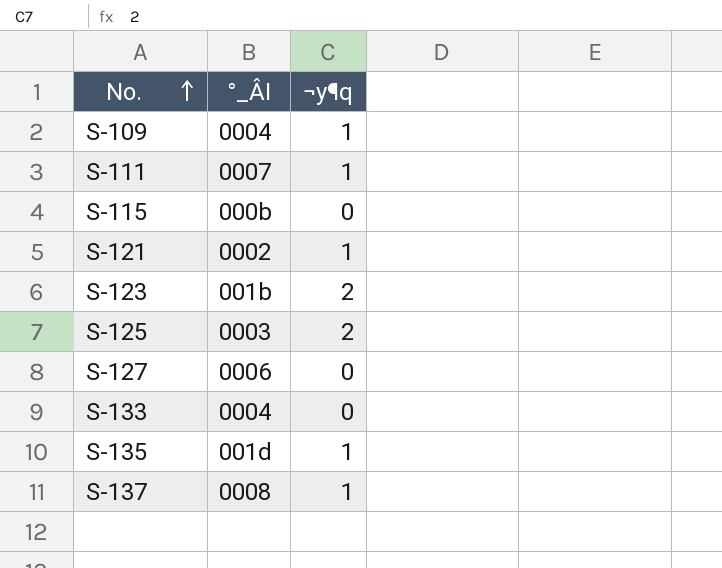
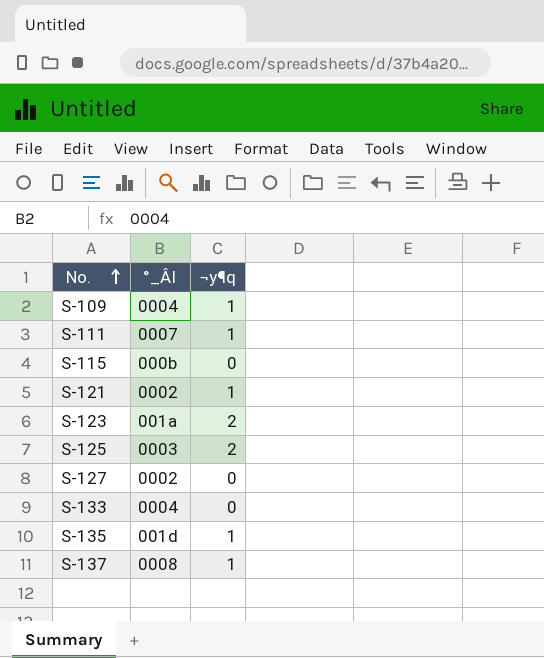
S-123 | °_ÂI: 001b -> 001a
S-127 | °_ÂI: 0006 -> 0002

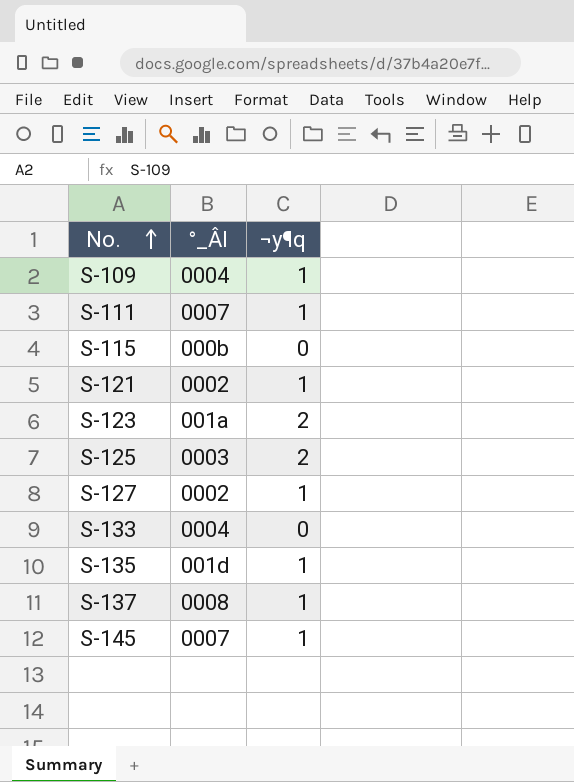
S-127 | ¬y¶q: 0 -> 1
row S-145: none -> 0007 | 1

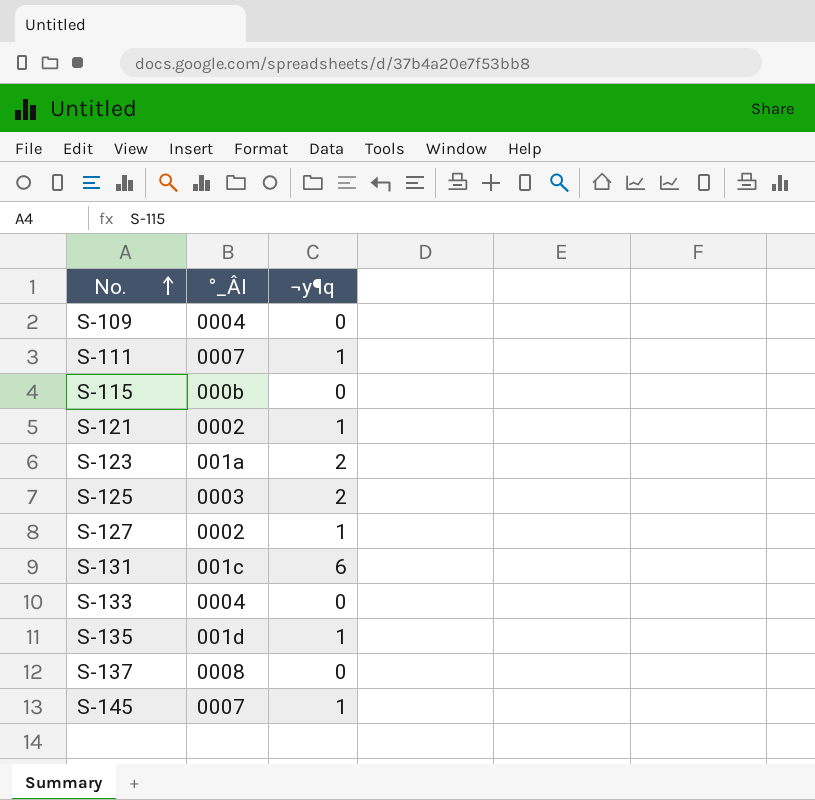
S-109 | ¬y¶q: 1 -> 0
row S-131: none -> 001c | 6
S-137 | ¬y¶q: 1 -> 0

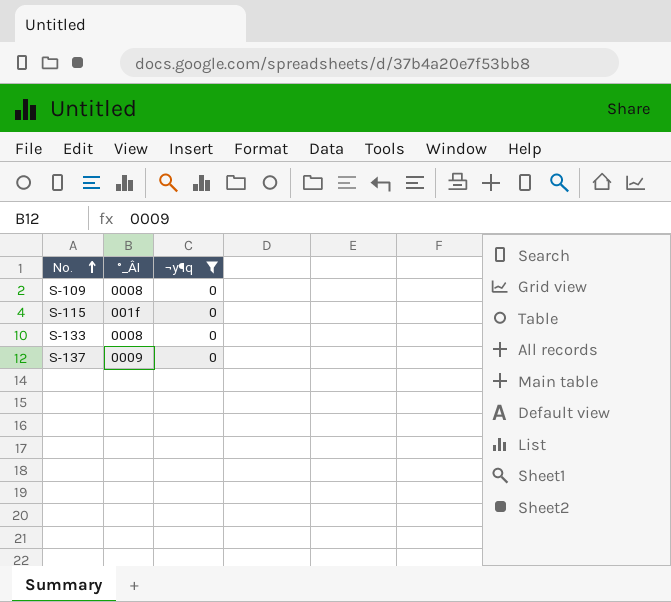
filter: none -> ¬y¶q = 0
S-109 | °_ÂI: 0004 -> 0008
S-115 | °_ÂI: 000b -> 001f
S-133 | °_ÂI: 0004 -> 0008
S-137 | °_ÂI: 0008 -> 0009

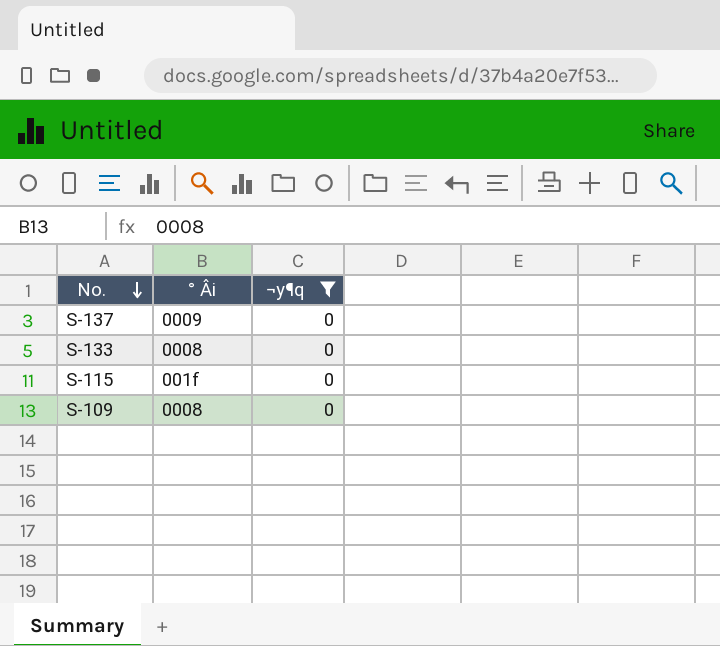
row order: No. ascending -> No. descending
column name: °_ÂI -> ° Âi

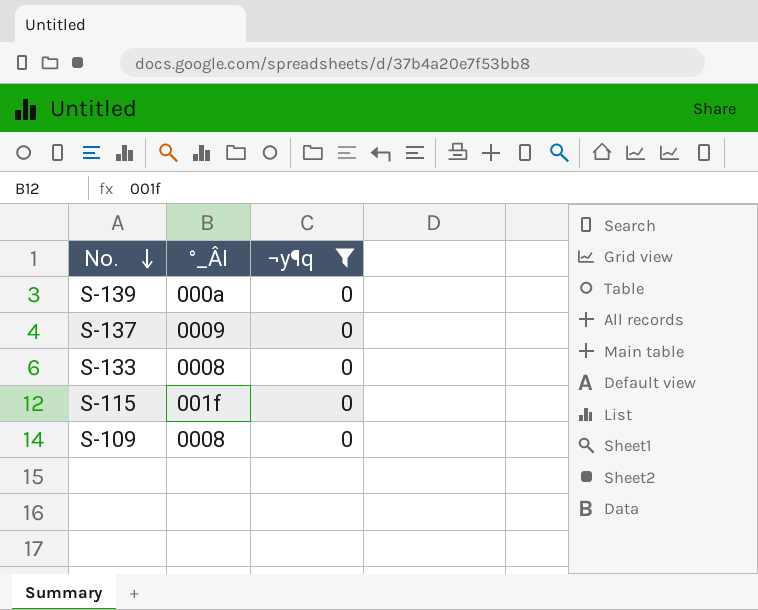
column name: ° Âi -> °_ÂI
row S-139: none -> 000a | 0

